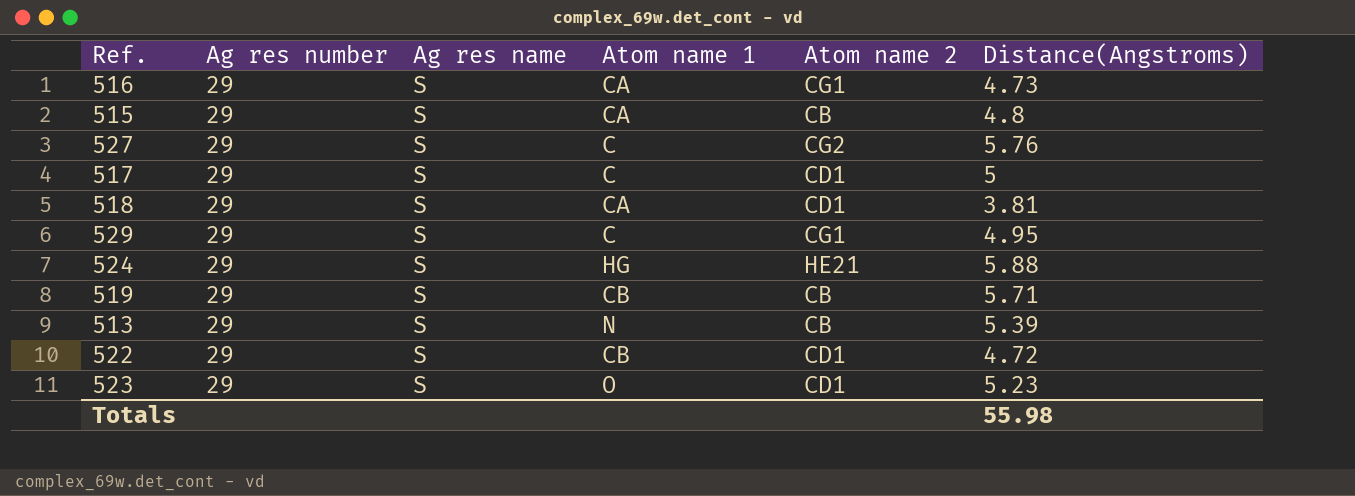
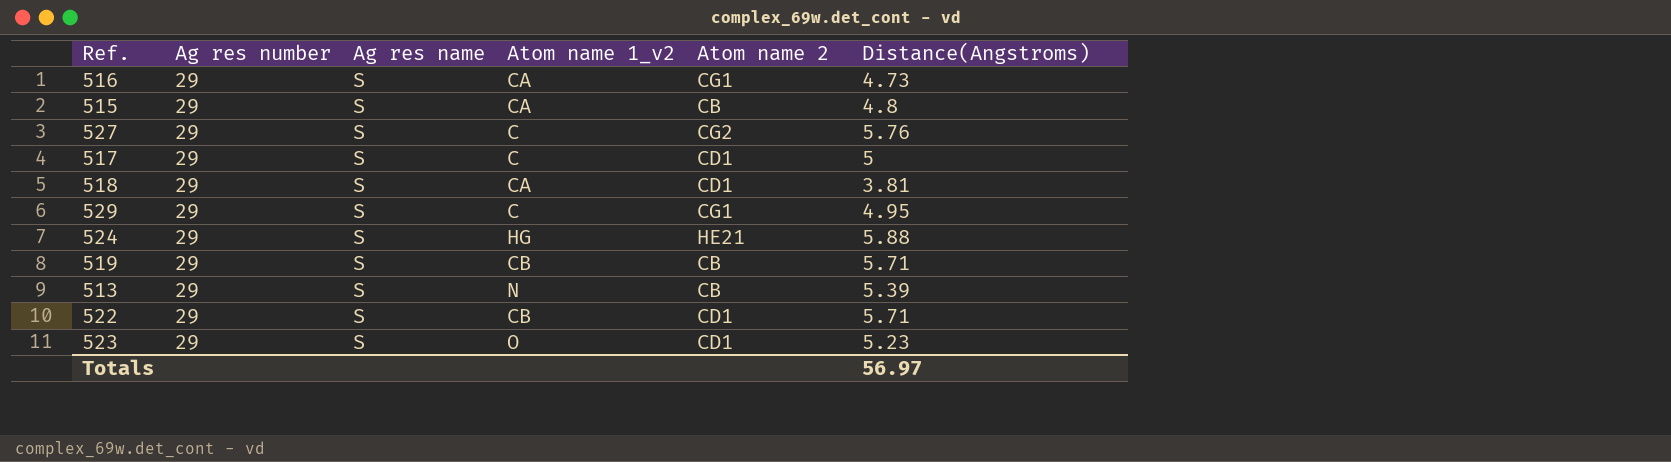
column name: Atom name 1 -> Atom name 1_v2
522 | Distance(Angstroms): 4.72 -> 5.71
Totals | Distance(Angstroms): 55.98 -> 56.97

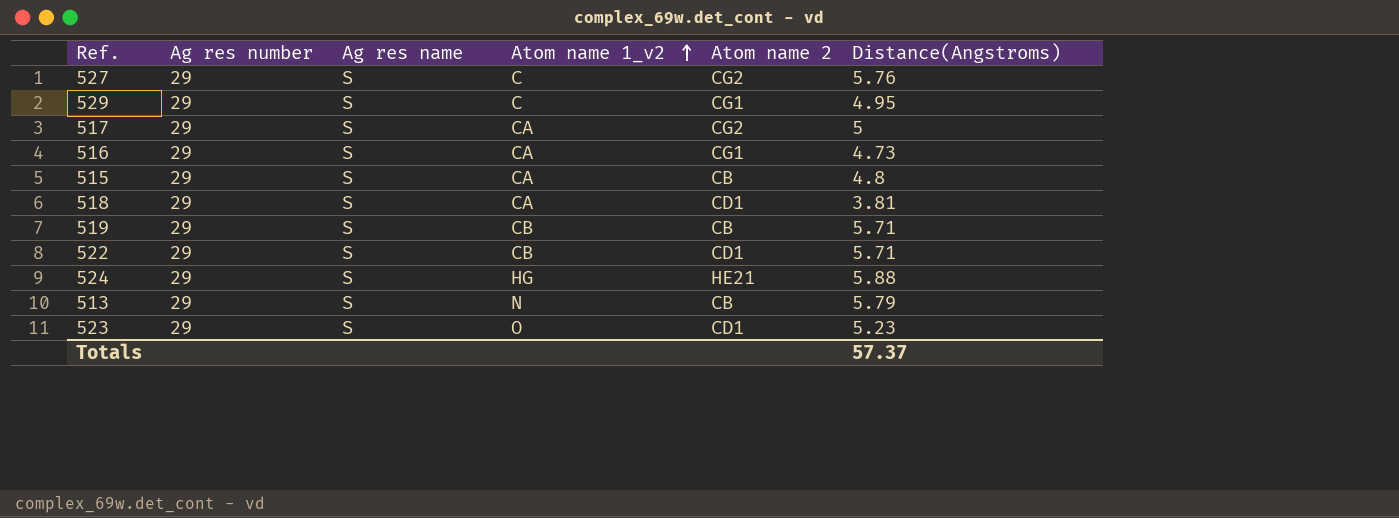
row order: none -> Atom name 1_v2 ascending
517 | Atom name 1_v2: C -> CA
517 | Atom name 2: CD1 -> CG2
513 | Distance(Angstroms): 5.39 -> 5.79
Totals | Distance(Angstroms): 56.97 -> 57.37

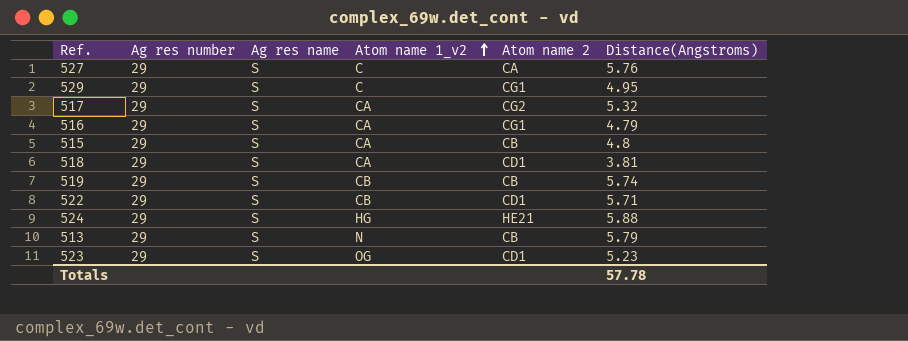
527 | Atom name 2: CG2 -> CA
517 | Distance(Angstroms): 5 -> 5.32
516 | Distance(Angstroms): 4.73 -> 4.79
519 | Distance(Angstroms): 5.71 -> 5.74
523 | Atom name 1_v2: O -> OG
Totals | Distance(Angstroms): 57.37 -> 57.78

